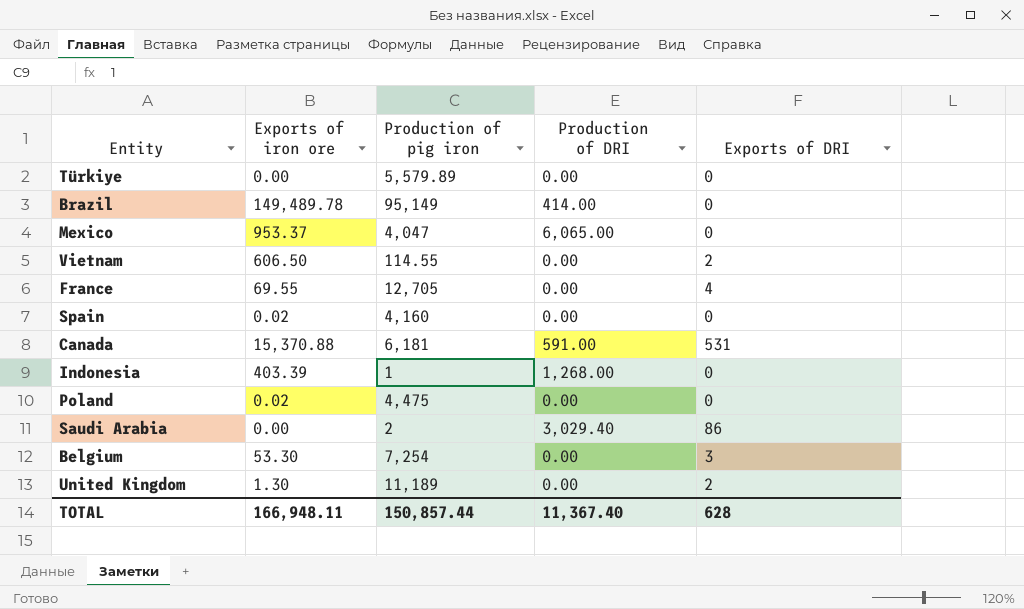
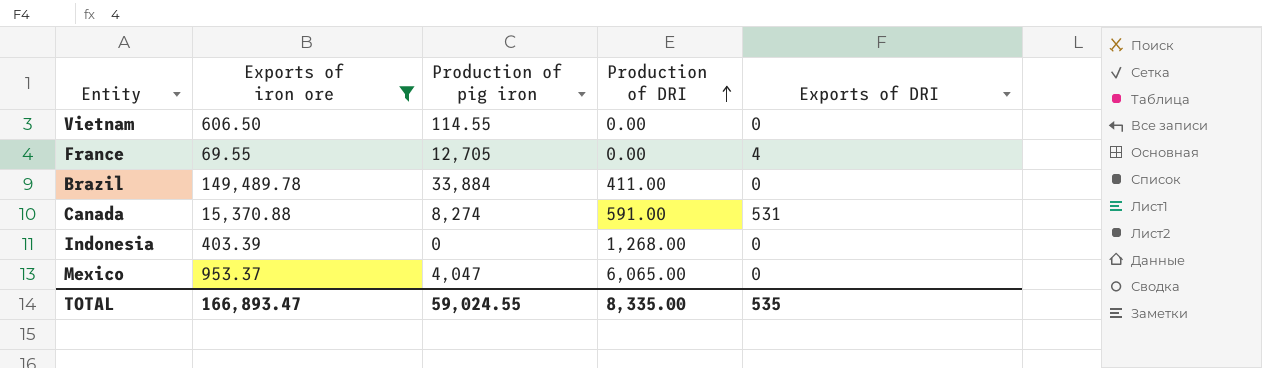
filter: none -> Exports of iron ore >= 69.55
row order: none -> Production of DRI ascending
Vietnam | Exports of DRI: 2 -> 0
Brazil | Production of pig iron: 95,149 -> 33,884
Brazil | Production of DRI: 414.00 -> 411.00
Canada | Production of pig iron: 6,181 -> 8,274
Indonesia | Production of pig iron: 1 -> 0
TOTAL | Exports of iron ore: 166,948.11 -> 166,893.47
TOTAL | Production of pig iron: 150,857.44 -> 59,024.55
TOTAL | Production of DRI: 11,367.40 -> 8,335.00
TOTAL | Exports of DRI: 628 -> 535

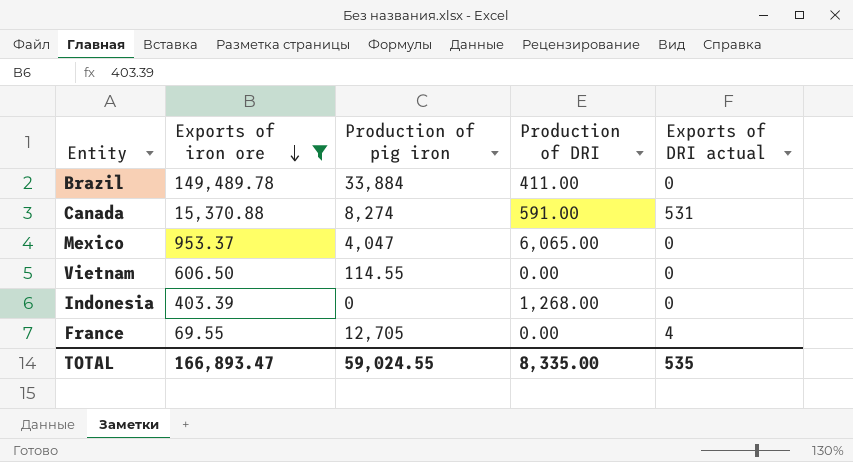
row order: Production of DRI ascending -> Exports of iron ore descending
column name: Exports of DRI -> Exports of DRI actual

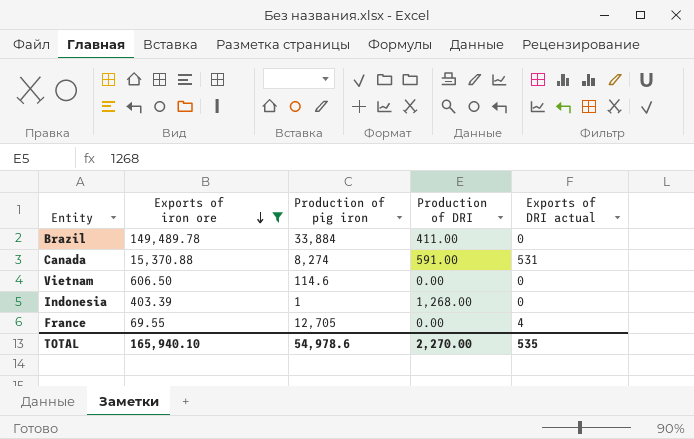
row Mexico: 953.37 | 4,047 | 6,065.00 | 0 -> none
Vietnam | Production of pig iron: 114.55 -> 114.6
Indonesia | Production of pig iron: 0 -> 1
TOTAL | Exports of iron ore: 166,893.47 -> 165,940.10
TOTAL | Production of pig iron: 59,024.55 -> 54,978.6
TOTAL | Production of DRI: 8,335.00 -> 2,270.00

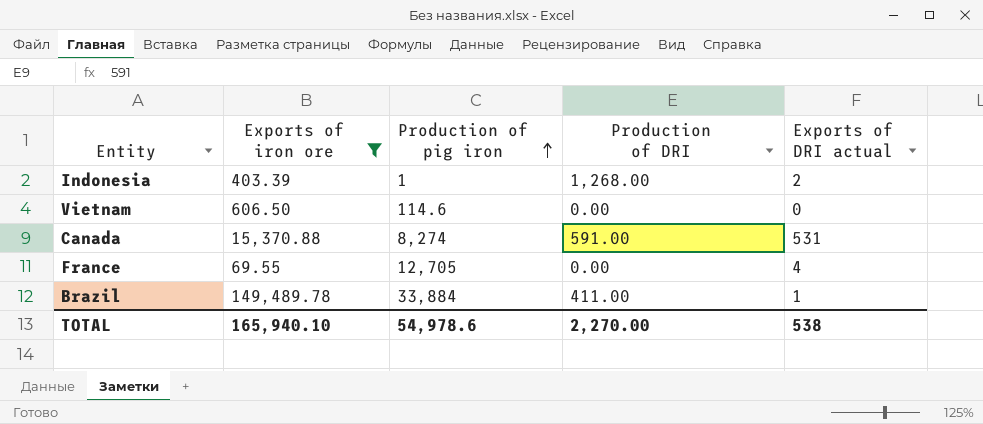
row order: Exports of iron ore descending -> Production of pig iron ascending
Indonesia | Exports of DRI actual: 0 -> 2
Brazil | Exports of DRI actual: 0 -> 1
TOTAL | Exports of DRI actual: 535 -> 538

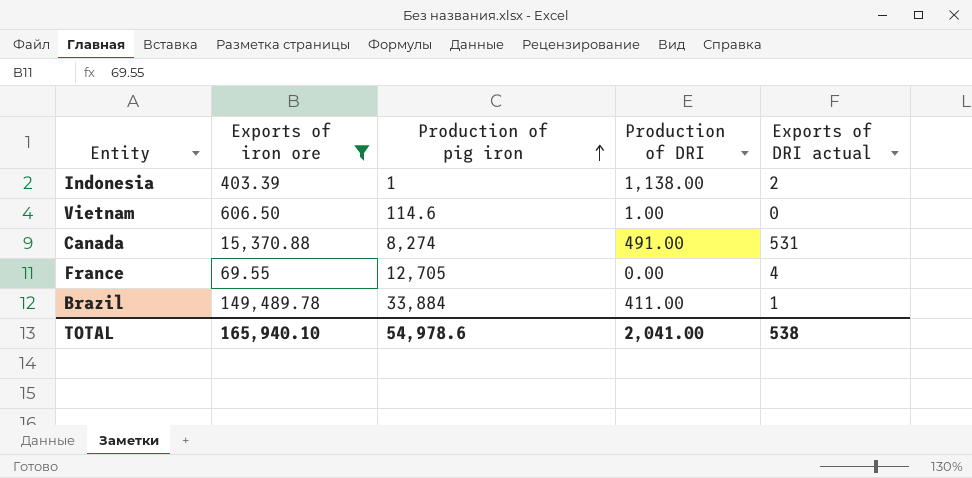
Indonesia | Production of DRI: 1,268.00 -> 1,138.00
Vietnam | Production of DRI: 0.00 -> 1.00
Canada | Production of DRI: 591.00 -> 491.00
TOTAL | Production of DRI: 2,270.00 -> 2,041.00

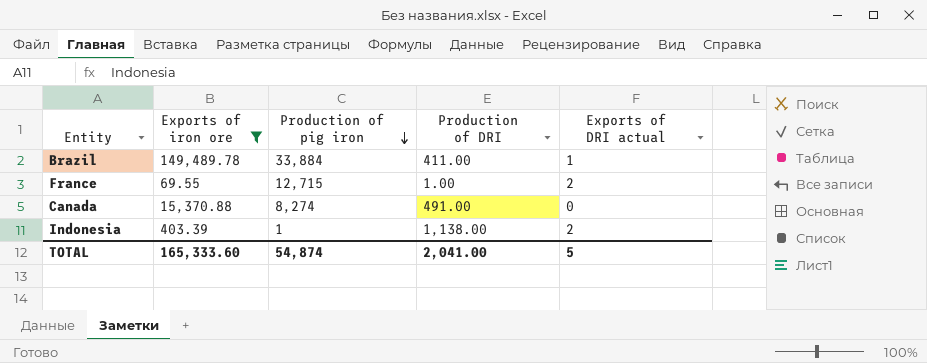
row order: Production of pig iron ascending -> Production of pig iron descending
row Vietnam: 606.50 | 114.6 | 1.00 | 0 -> none
France | Production of pig iron: 12,705 -> 12,715
France | Production of DRI: 0.00 -> 1.00
France | Exports of DRI actual: 4 -> 2
Canada | Exports of DRI actual: 531 -> 0
TOTAL | Exports of iron ore: 165,940.10 -> 165,333.60
TOTAL | Production of pig iron: 54,978.6 -> 54,874
TOTAL | Exports of DRI actual: 538 -> 5

